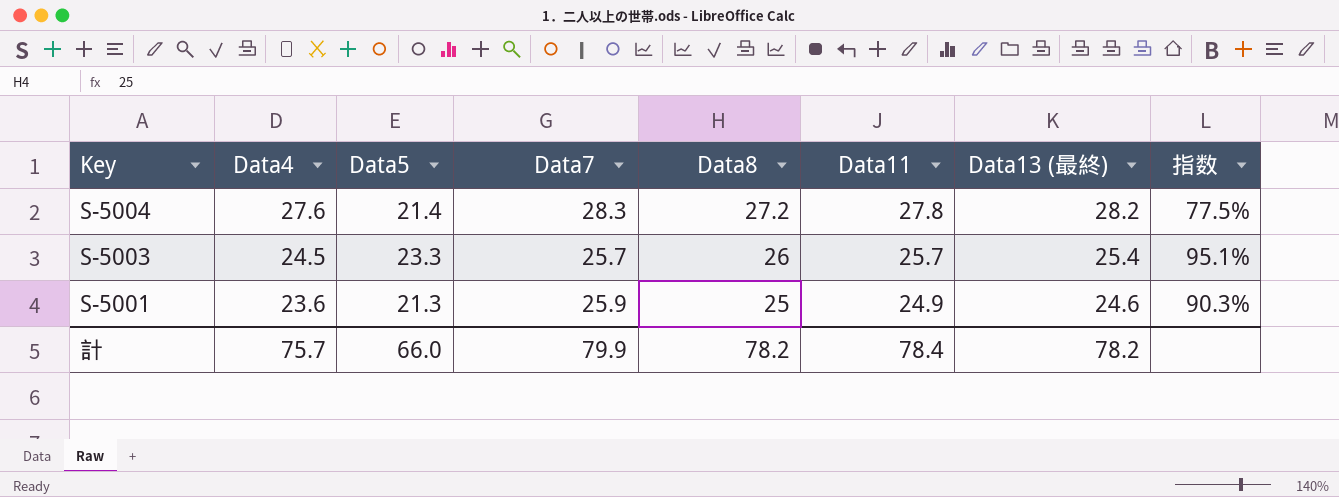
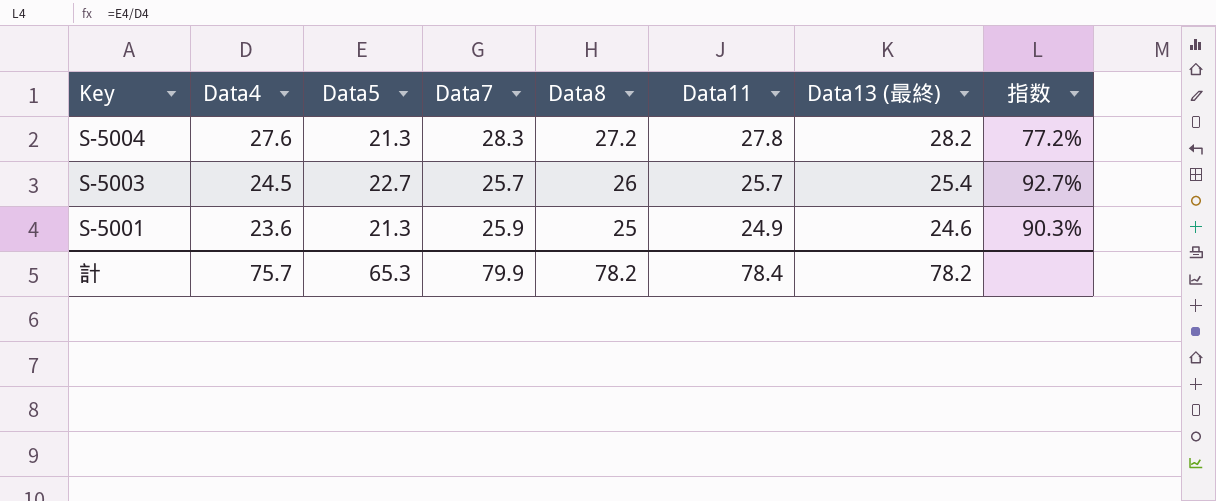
S-5004 | Data5: 21.4 -> 21.3
S-5004 | 指数: 77.5% -> 77.2%
S-5003 | Data5: 23.3 -> 22.7
S-5003 | 指数: 95.1% -> 92.7%
計 | Data5: 66.0 -> 65.3

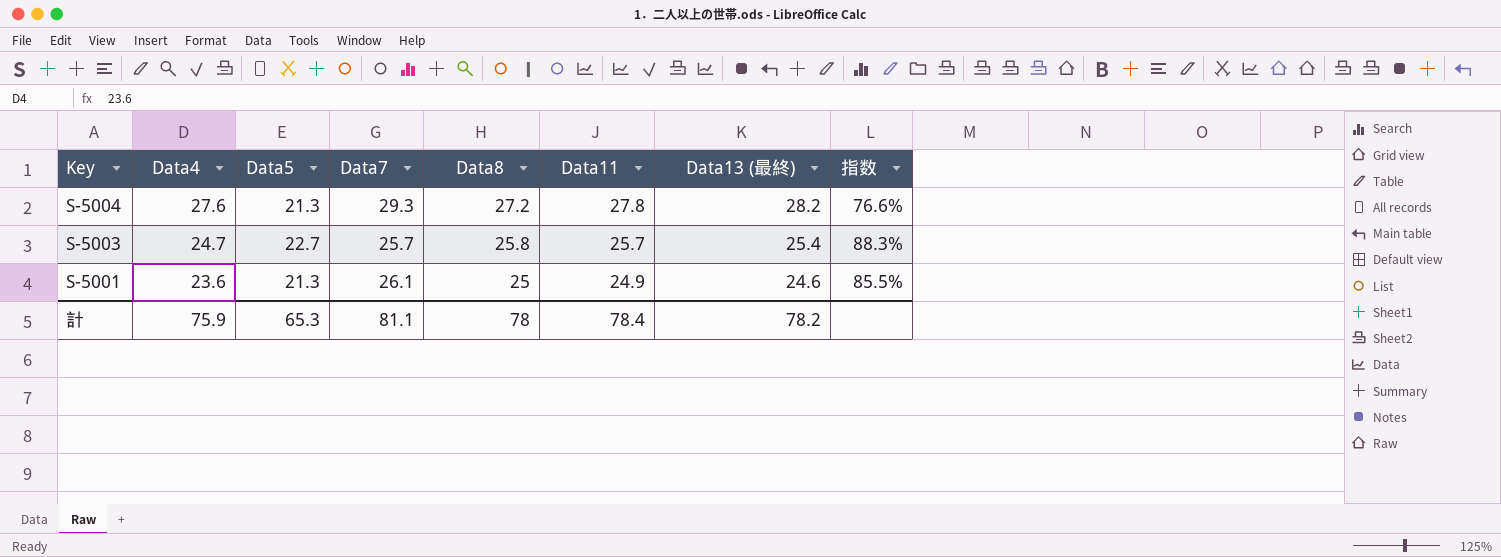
column 指数 | formula: [Data5] / [Data4] -> [Data5] / [Data11]
S-5004 | Data7: 28.3 -> 29.3
S-5003 | Data4: 24.5 -> 24.7
S-5003 | Data8: 26 -> 25.8
S-5001 | Data7: 25.9 -> 26.1
計 | Data4: 75.7 -> 75.9
計 | Data7: 79.9 -> 81.1
計 | Data8: 78.2 -> 78

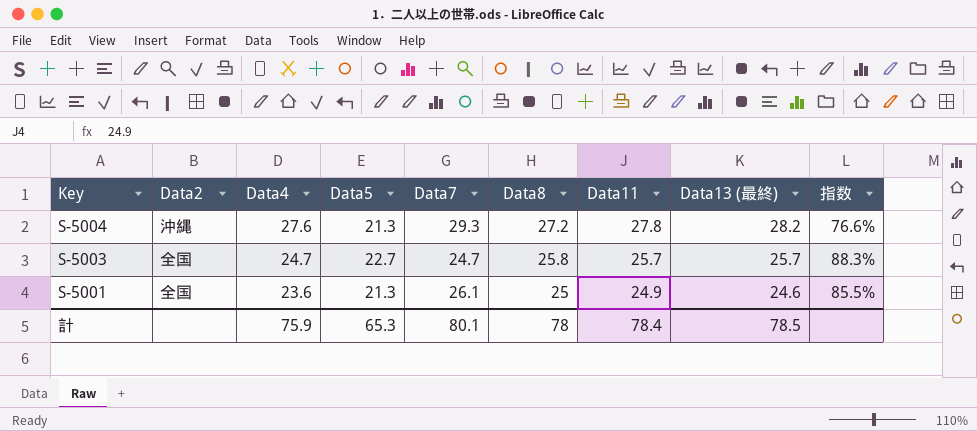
column Data2 | position: none -> 2
S-5003 | Data7: 25.7 -> 24.7
S-5003 | Data13 (最終): 25.4 -> 25.7
計 | Data7: 81.1 -> 80.1
計 | Data13 (最終): 78.2 -> 78.5

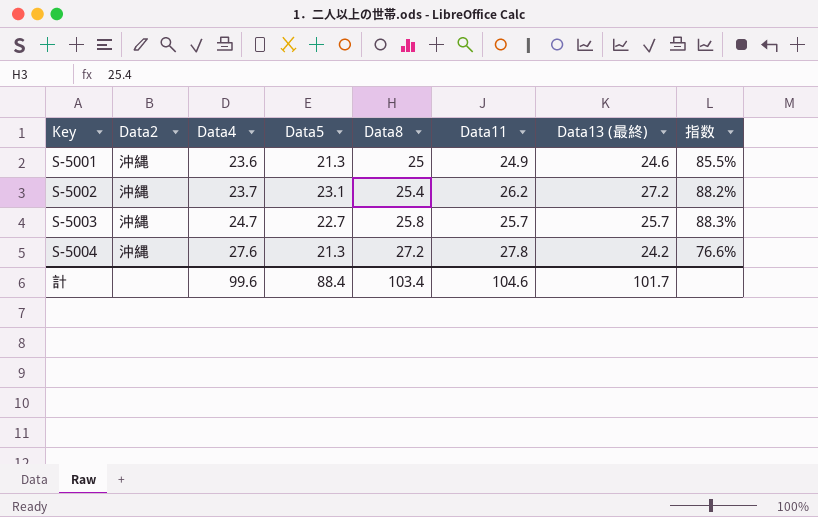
row order: Key descending -> Key ascending
column Data7 | position: 5 -> none
S-5001 | Data2: 全国 -> 沖縄
row S-5002: none -> 沖縄 | 23.7 | 23.1 | 25.4 | 26.2 | 27.2 | 88.2%
S-5003 | Data2: 全国 -> 沖縄
S-5004 | Data13 (最終): 28.2 -> 24.2
計 | Data4: 75.9 -> 99.6
計 | Data5: 65.3 -> 88.4
計 | Data8: 78 -> 103.4
計 | Data11: 78.4 -> 104.6
計 | Data13 (最終): 78.5 -> 101.7

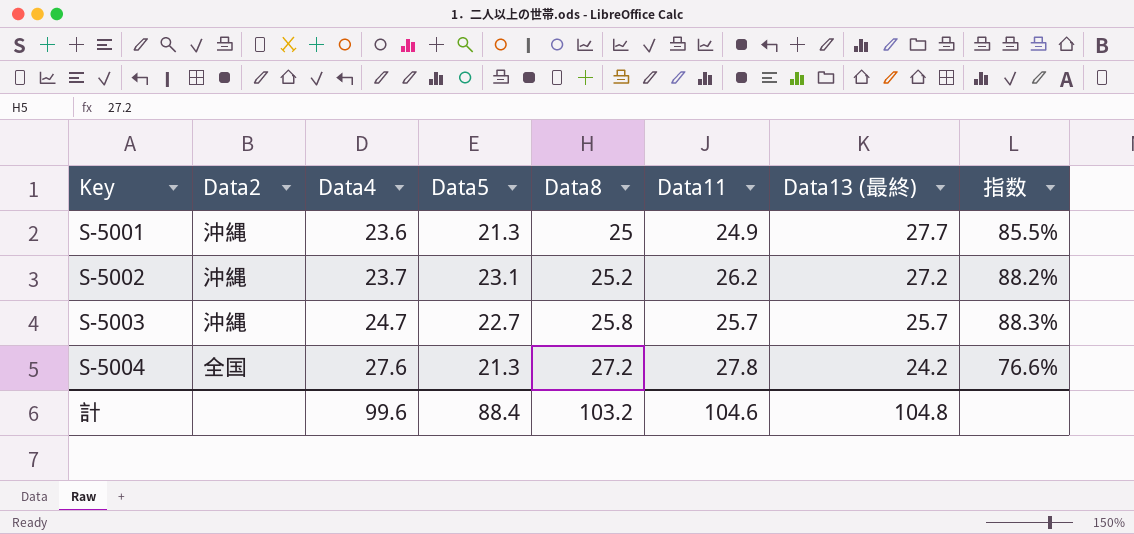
S-5001 | Data13 (最終): 24.6 -> 27.7
S-5002 | Data8: 25.4 -> 25.2
S-5004 | Data2: 沖縄 -> 全国
計 | Data8: 103.4 -> 103.2
計 | Data13 (最終): 101.7 -> 104.8

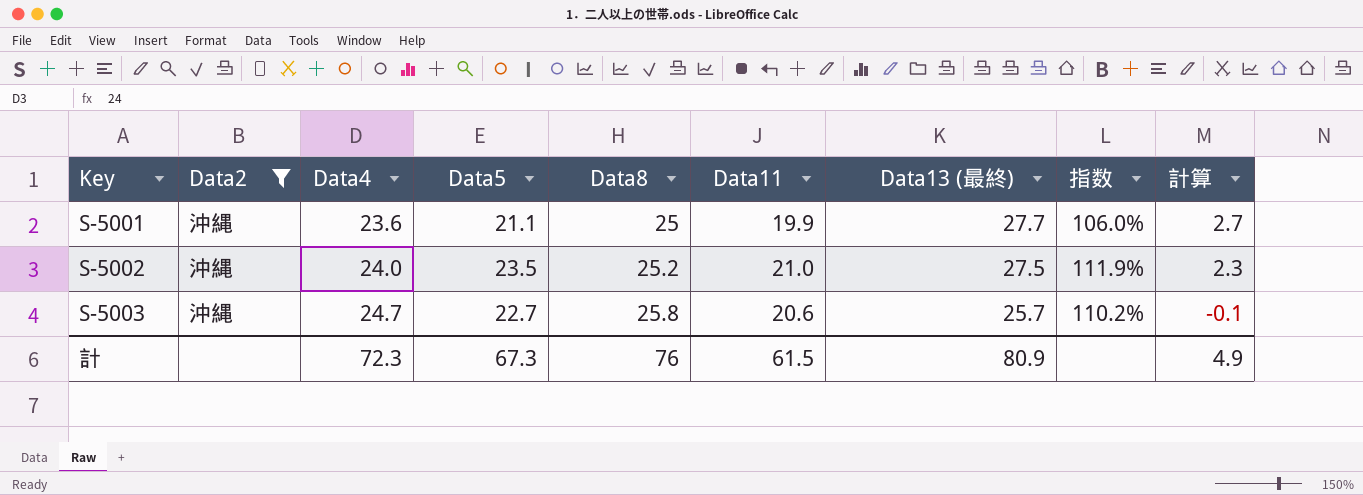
filter: none -> Data2 = 沖縄
column 計算 | formula: none -> [Data13 (最終)] - [Data8]
S-5001 | Data5: 21.3 -> 21.1
S-5001 | Data11: 24.9 -> 19.9
S-5001 | 指数: 85.5% -> 106.0%
S-5002 | Data4: 23.7 -> 24.0
S-5002 | Data5: 23.1 -> 23.5
S-5002 | Data11: 26.2 -> 21.0
S-5002 | Data13 (最終): 27.2 -> 27.5
S-5002 | 指数: 88.2% -> 111.9%
S-5003 | Data11: 25.7 -> 20.6
S-5003 | 指数: 88.3% -> 110.2%
計 | Data4: 99.6 -> 72.3
計 | Data5: 88.4 -> 67.3
計 | Data8: 103.2 -> 76
計 | Data11: 104.6 -> 61.5
計 | Data13 (最終): 104.8 -> 80.9

